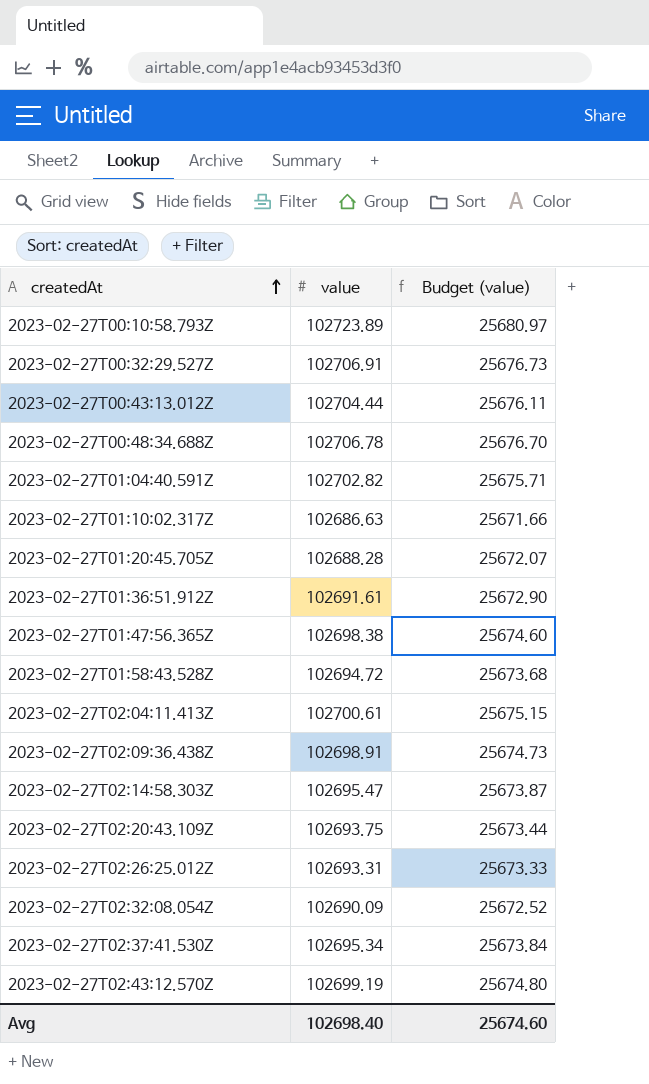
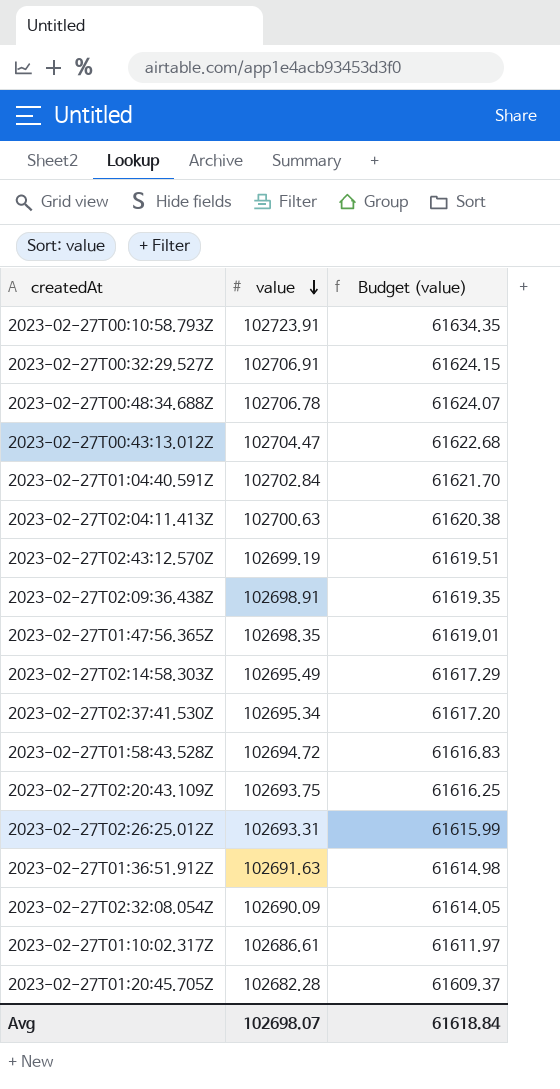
row order: createdAt ascending -> value descending
column Budget (value) | formula: [value] * 0.25 -> [value] * 0.6
2023-02-27T00:10:58.793Z | value: 102723.89 -> 102723.91
2023-02-27T00:43:13.012Z | value: 102704.44 -> 102704.47
2023-02-27T01:04:40.591Z | value: 102702.82 -> 102702.84
2023-02-27T02:04:11.413Z | value: 102700.61 -> 102700.63
2023-02-27T01:47:56.365Z | value: 102698.38 -> 102698.35
2023-02-27T02:14:58.303Z | value: 102695.47 -> 102695.49
2023-02-27T01:36:51.912Z | value: 102691.61 -> 102691.63
2023-02-27T01:10:02.317Z | value: 102686.63 -> 102686.61
2023-02-27T01:20:45.705Z | value: 102688.28 -> 102682.28
Avg | value: 102698.40 -> 102698.07
Avg | Budget (value): 25674.60 -> 61618.84

